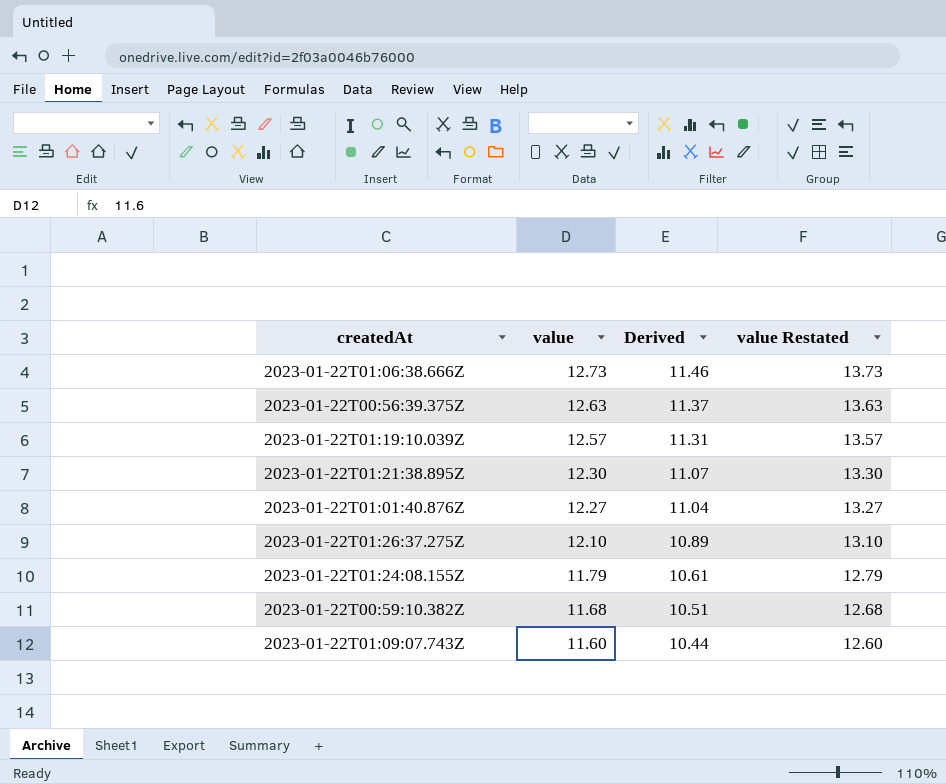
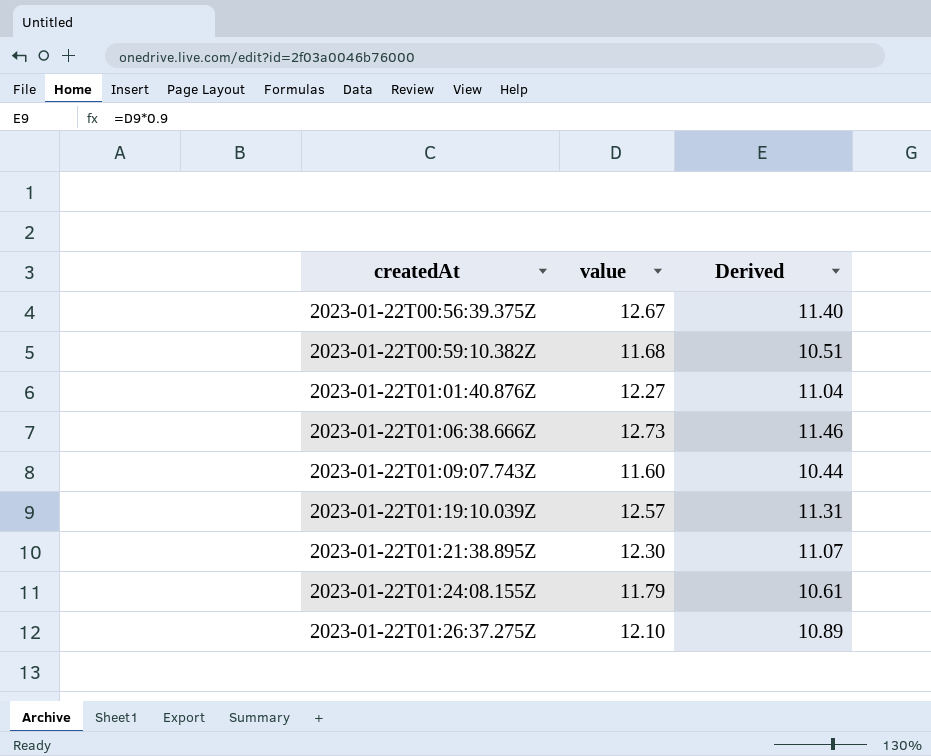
row order: value descending -> createdAt ascending
column value Restated | formula: [value] + 1 -> none
2023-01-22T00:56:39.375Z | value: 12.63 -> 12.67
2023-01-22T00:56:39.375Z | Derived: 11.37 -> 11.40

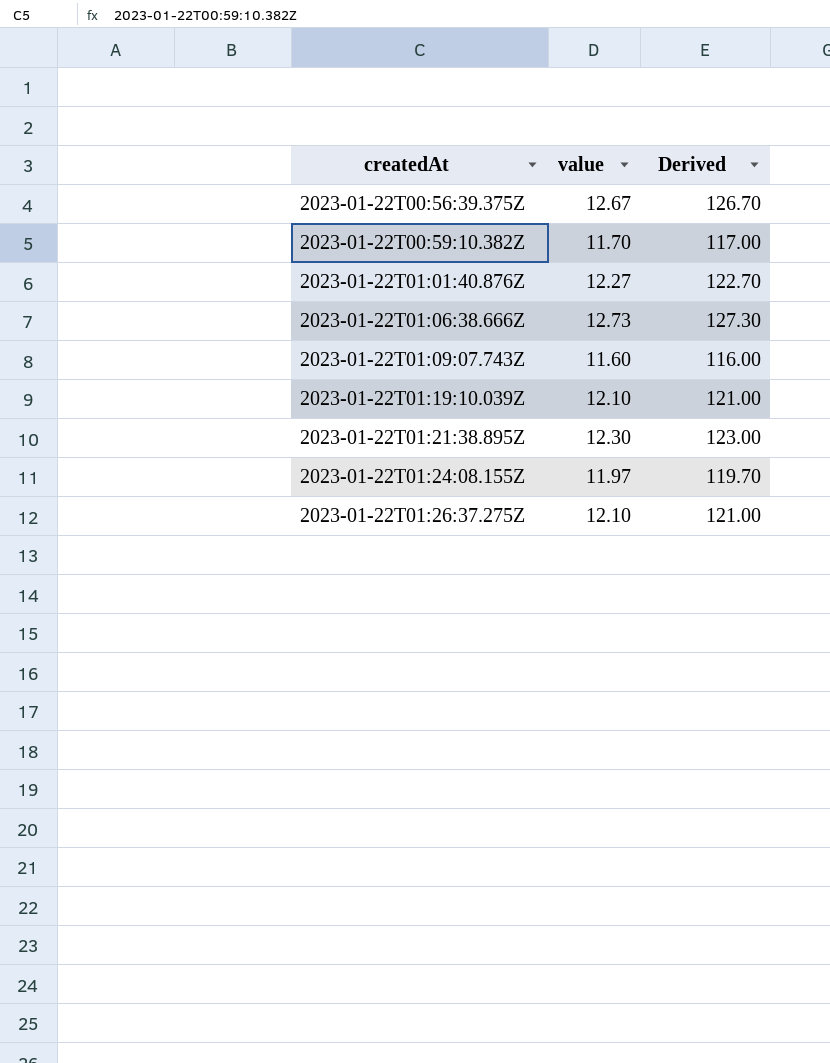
column Derived | formula: [value] * 0.9 -> [value] * 10
2023-01-22T00:59:10.382Z | value: 11.68 -> 11.70
2023-01-22T01:19:10.039Z | value: 12.57 -> 12.10
2023-01-22T01:24:08.155Z | value: 11.79 -> 11.97

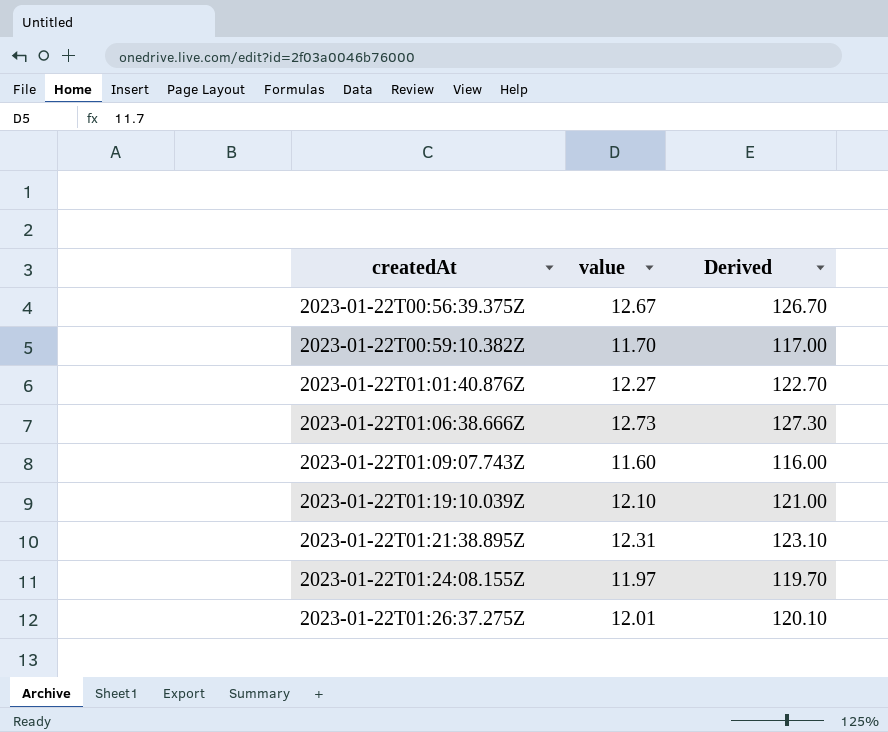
2023-01-22T01:21:38.895Z | value: 12.30 -> 12.31
2023-01-22T01:21:38.895Z | Derived: 123.00 -> 123.10
2023-01-22T01:26:37.275Z | value: 12.10 -> 12.01
2023-01-22T01:26:37.275Z | Derived: 121.00 -> 120.10

